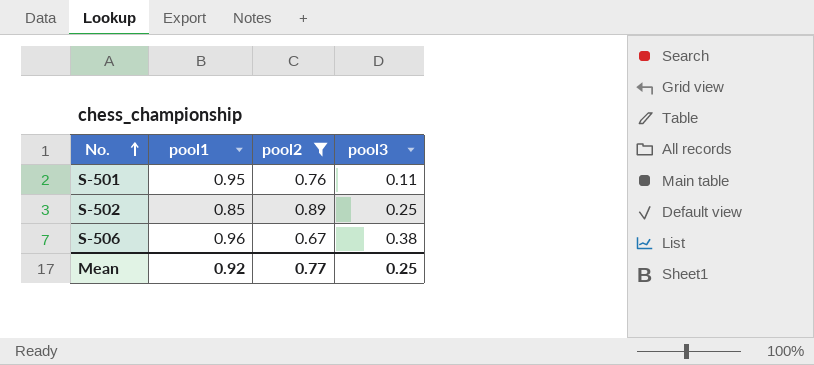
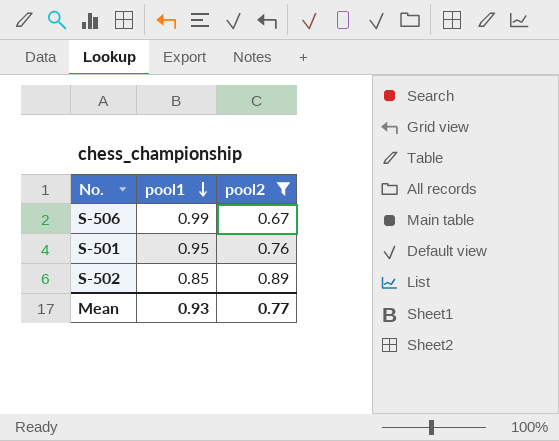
row order: No. ascending -> pool1 descending
column pool3 | position: 4 -> none
S-506 | pool1: 0.96 -> 0.99
Mean | pool1: 0.92 -> 0.93

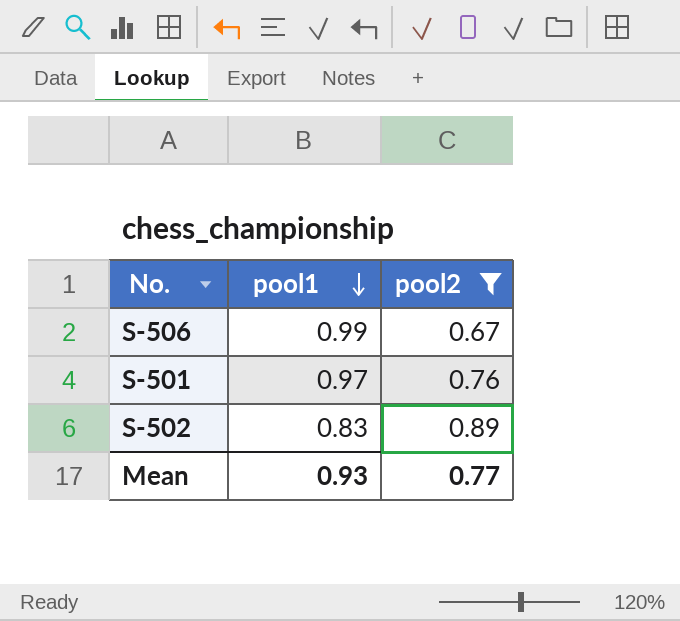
S-501 | pool1: 0.95 -> 0.97
S-502 | pool1: 0.85 -> 0.83

